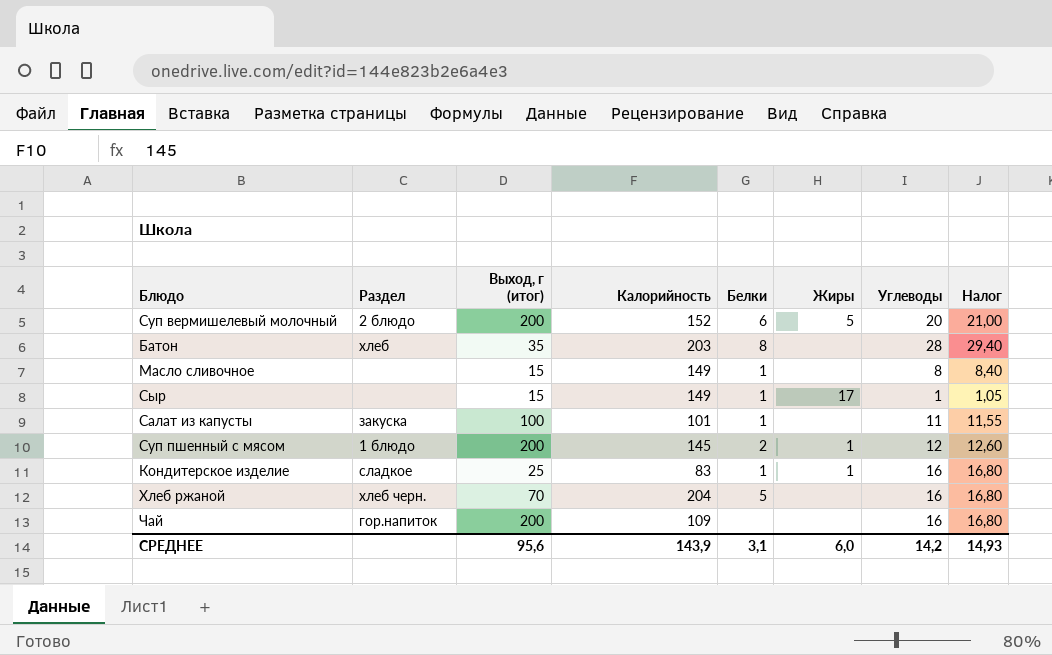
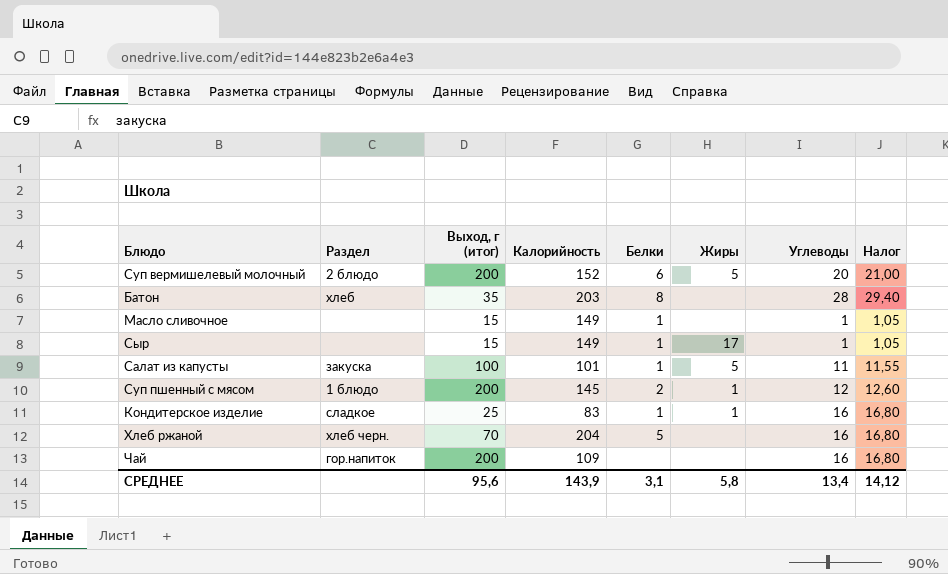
Масло сливочное | Углеводы: 8 -> 1
Масло сливочное | Налог: 8,40 -> 1,05
Салат из капусты | Жиры: none -> 5
СРЕДНЕЕ | Жиры: 6,0 -> 5,8
СРЕДНЕЕ | Углеводы: 14,2 -> 13,4
СРЕДНЕЕ | Налог: 14,93 -> 14,12

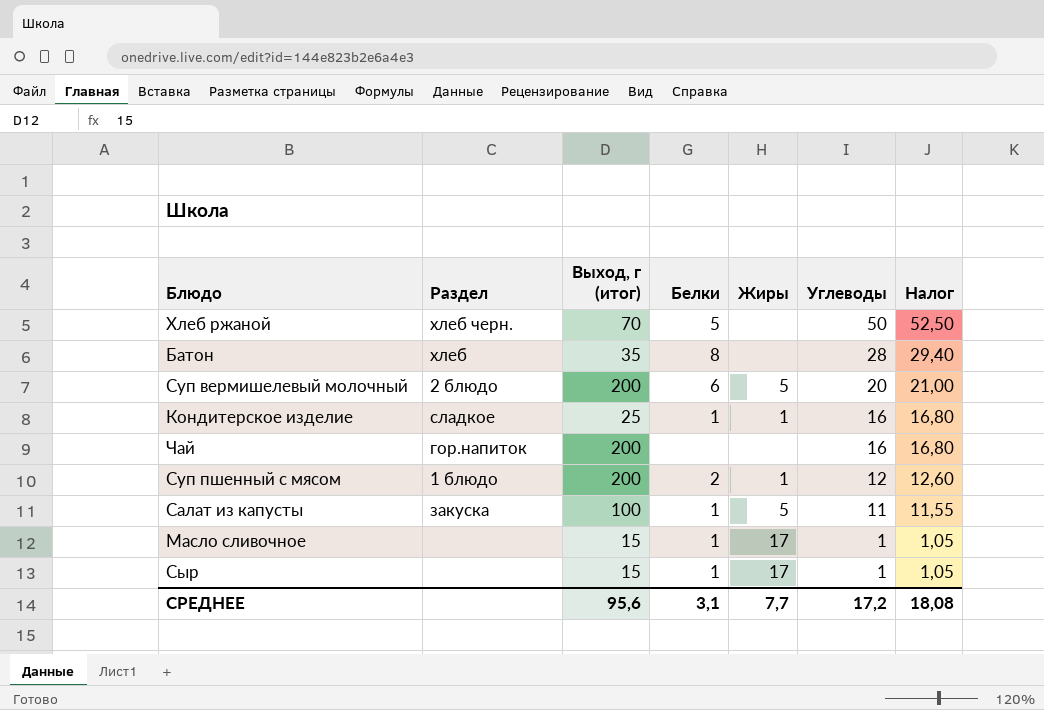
row order: none -> Углеводы descending
column Калорийность | position: 4 -> none
Хлеб ржаной | Углеводы: 16 -> 50
Хлеб ржаной | Налог: 16,80 -> 52,50
Масло сливочное | Жиры: none -> 17
СРЕДНЕЕ | Жиры: 5,8 -> 7,7
СРЕДНЕЕ | Углеводы: 13,4 -> 17,2
СРЕДНЕЕ | Налог: 14,12 -> 18,08

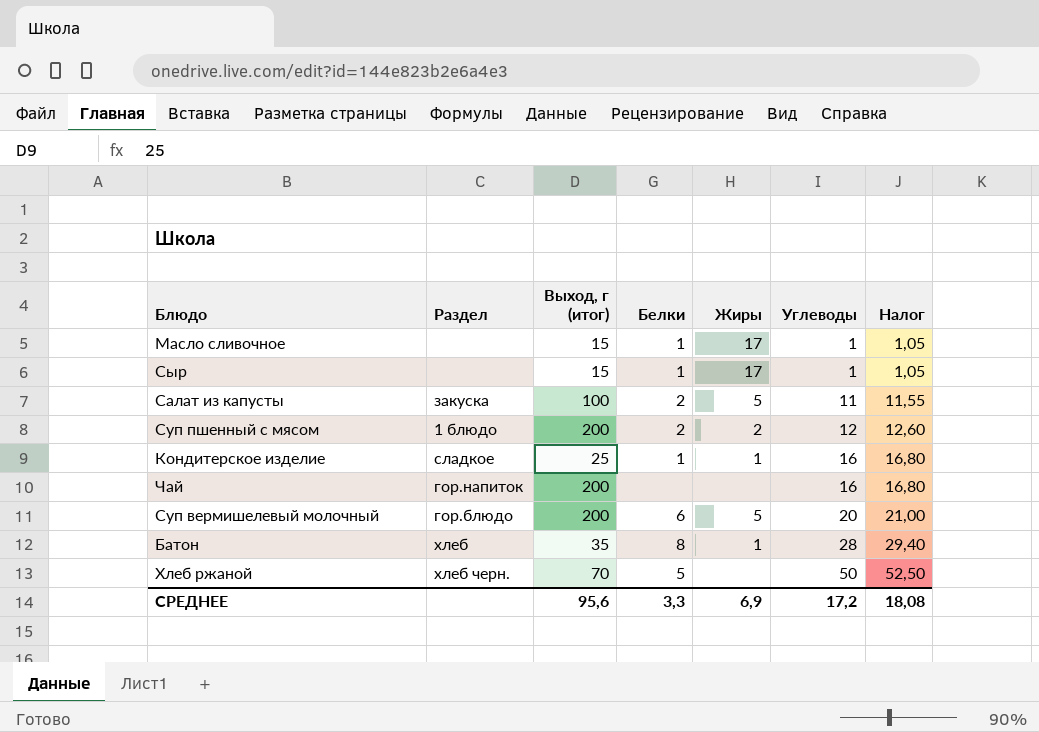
row order: Углеводы descending -> Углеводы ascending
Салат из капусты | Белки: 1 -> 2
Суп пшенный с мясом | Жиры: 1 -> 2
Суп вермишелевый молочный | Раздел: 2 блюдо -> гор.блюдо
Батон | Жиры: none -> 1
СРЕДНЕЕ | Белки: 3,1 -> 3,3
СРЕДНЕЕ | Жиры: 7,7 -> 6,9

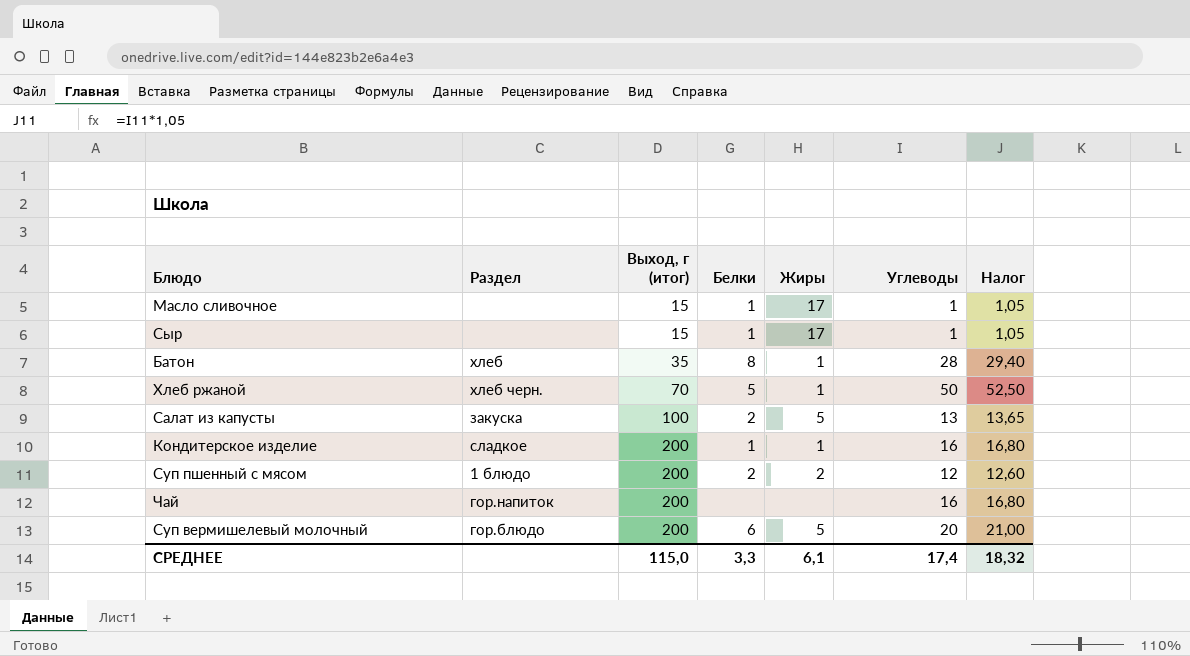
row order: Углеводы ascending -> Выход, г (итог) ascending
Хлеб ржаной | Жиры: none -> 1
Салат из капусты | Углеводы: 11 -> 13
Салат из капусты | Налог: 11,55 -> 13,65
Кондитерское изделие | Выход, г (итог): 25 -> 200
СРЕДНЕЕ | Выход, г (итог): 95,6 -> 115,0
СРЕДНЕЕ | Жиры: 6,9 -> 6,1
СРЕДНЕЕ | Углеводы: 17,2 -> 17,4
СРЕДНЕЕ | Налог: 18,08 -> 18,32

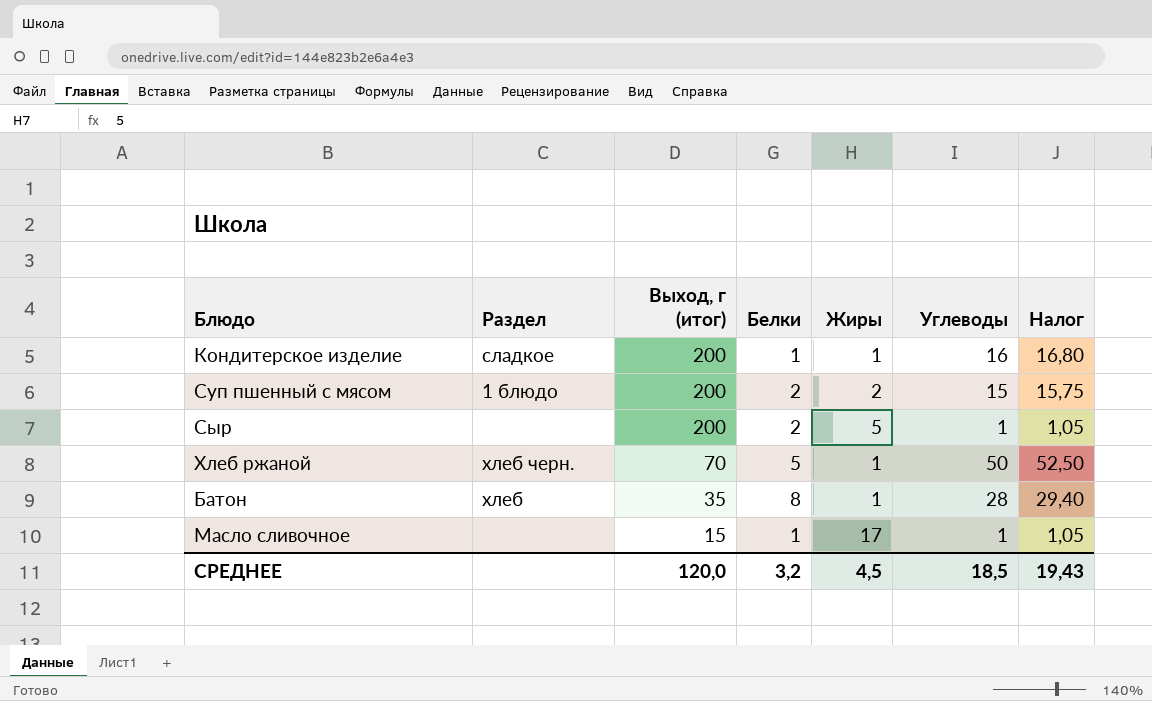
row order: Выход, г (итог) ascending -> Выход, г (итог) descending
row Салат из капусты: закуска | 100 | 2 | 5 | 13 | 13,65 -> none
row Чай: гор.напиток | 200 | none | none | 16 | 16,80 -> none
row Суп вермишелевый молочный: гор.блюдо | 200 | 6 | 5 | 20 | 21,00 -> none
Суп пшенный с мясом | Углеводы: 12 -> 15
Суп пшенный с мясом | Налог: 12,60 -> 15,75
Сыр | Выход, г (итог): 15 -> 200
Сыр | Белки: 1 -> 2
Сыр | Жиры: 17 -> 5
СРЕДНЕЕ | Выход, г (итог): 115,0 -> 120,0
СРЕДНЕЕ | Белки: 3,3 -> 3,2
СРЕДНЕЕ | Жиры: 6,1 -> 4,5
СРЕДНЕЕ | Углеводы: 17,4 -> 18,5
СРЕДНЕЕ | Налог: 18,32 -> 19,43

